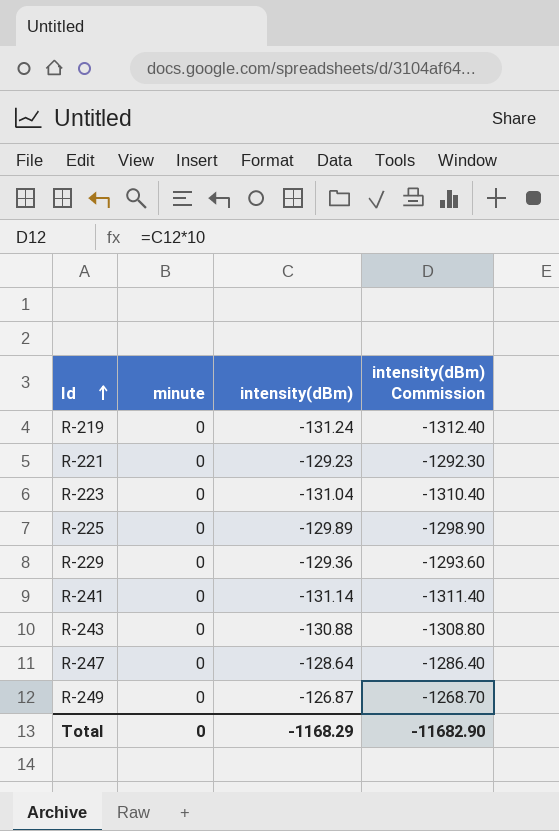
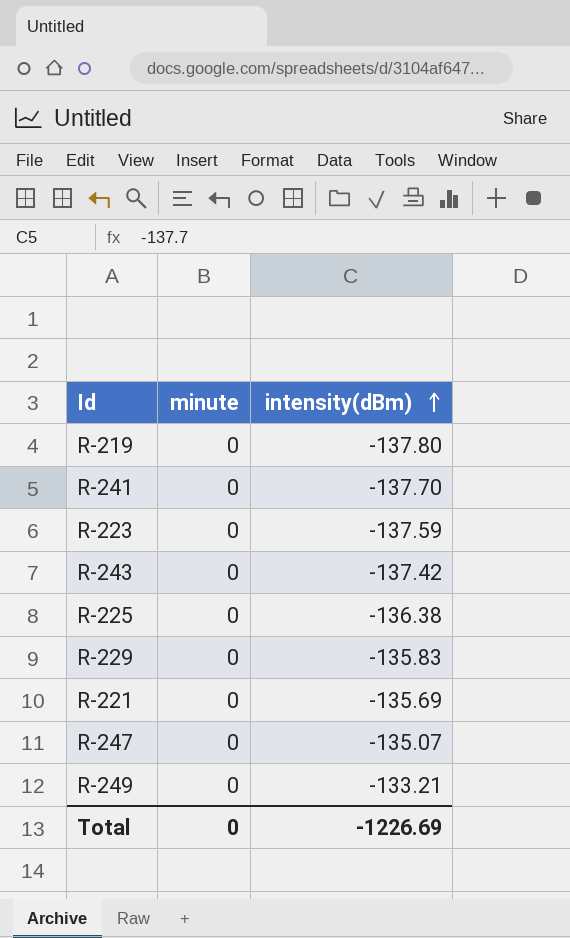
row order: Id ascending -> intensity(dBm) ascending
column intensity(dBm) Commission | formula: [intensity(dBm)] * 10 -> none
R-219 | intensity(dBm): -131.24 -> -137.80
R-241 | intensity(dBm): -131.14 -> -137.70
R-223 | intensity(dBm): -131.04 -> -137.59
R-243 | intensity(dBm): -130.88 -> -137.42
R-225 | intensity(dBm): -129.89 -> -136.38
R-229 | intensity(dBm): -129.36 -> -135.83
R-221 | intensity(dBm): -129.23 -> -135.69
R-247 | intensity(dBm): -128.64 -> -135.07
R-249 | intensity(dBm): -126.87 -> -133.21
Total | intensity(dBm): -1168.29 -> -1226.69

